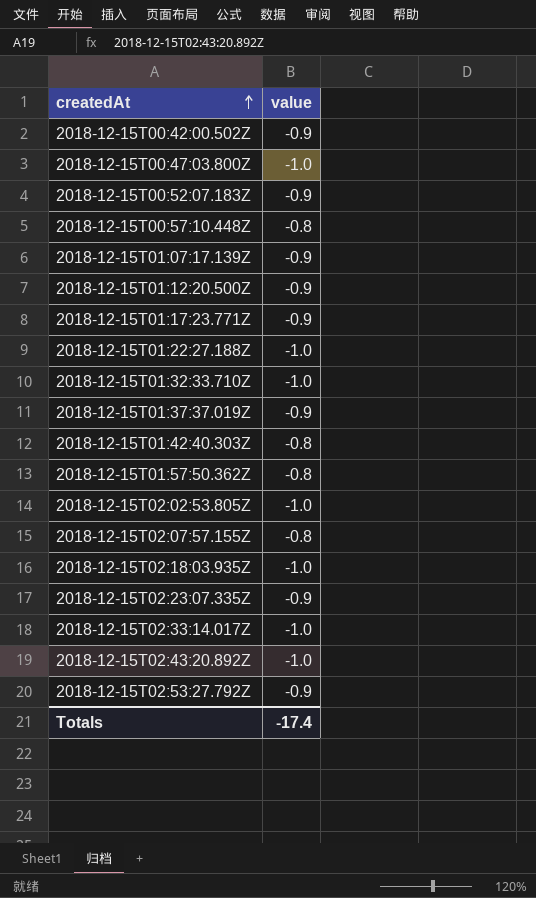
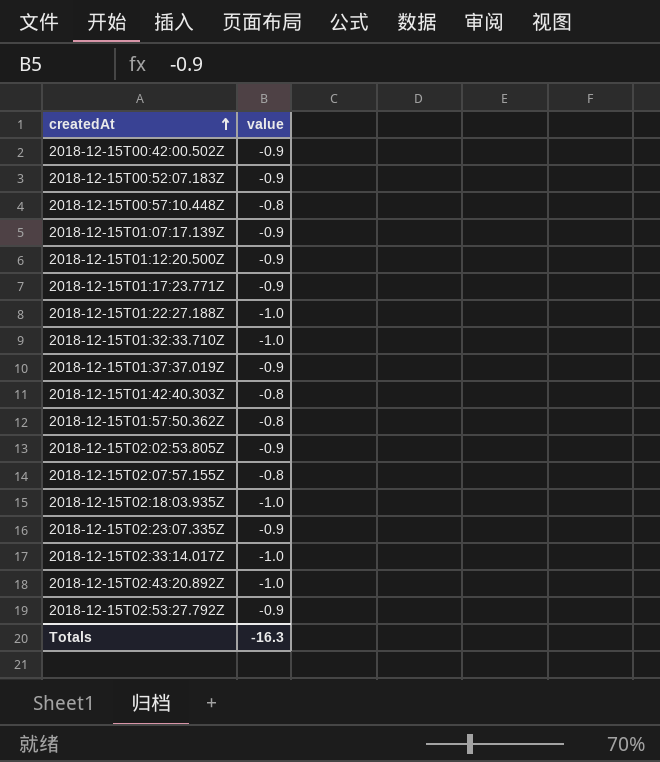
row 2018-12-15T00:47:03.800Z: -1.0 -> none
2018-12-15T02:02:53.805Z | value: -1.0 -> -0.9
Totals | value: -17.4 -> -16.3

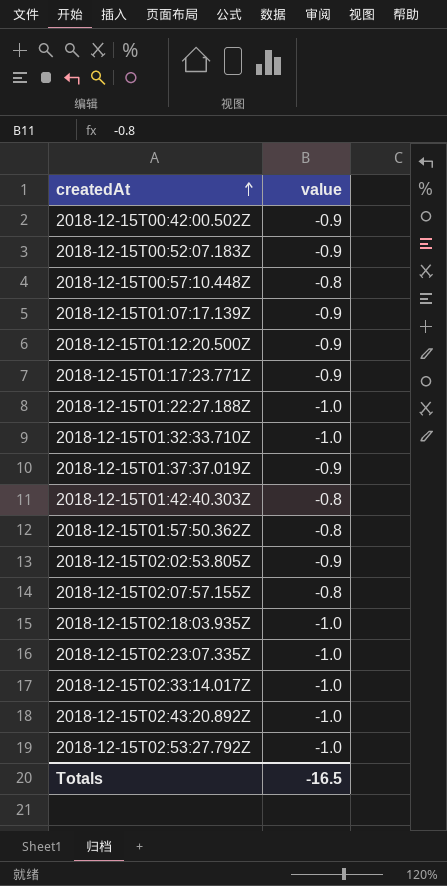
2018-12-15T02:23:07.335Z | value: -0.9 -> -1.0
2018-12-15T02:53:27.792Z | value: -0.9 -> -1.0
Totals | value: -16.3 -> -16.5

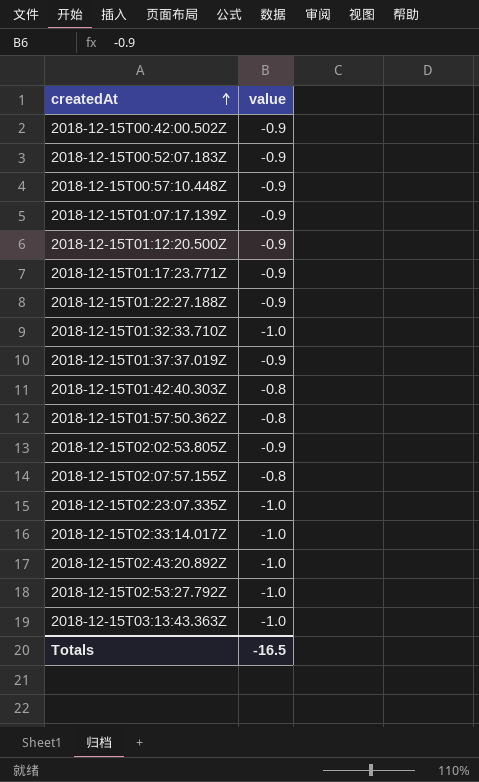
row 2018-12-15T02:18:03.935Z: -1.0 -> none
2018-12-15T00:57:10.448Z | value: -0.8 -> -0.9
2018-12-15T01:22:27.188Z | value: -1.0 -> -0.9
row 2018-12-15T03:13:43.363Z: none -> -1.0

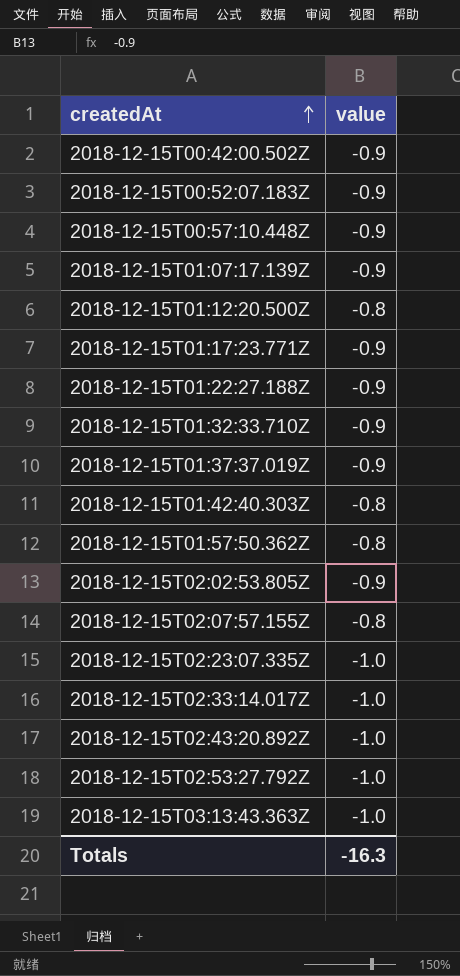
2018-12-15T01:12:20.500Z | value: -0.9 -> -0.8
2018-12-15T01:32:33.710Z | value: -1.0 -> -0.9
Totals | value: -16.5 -> -16.3

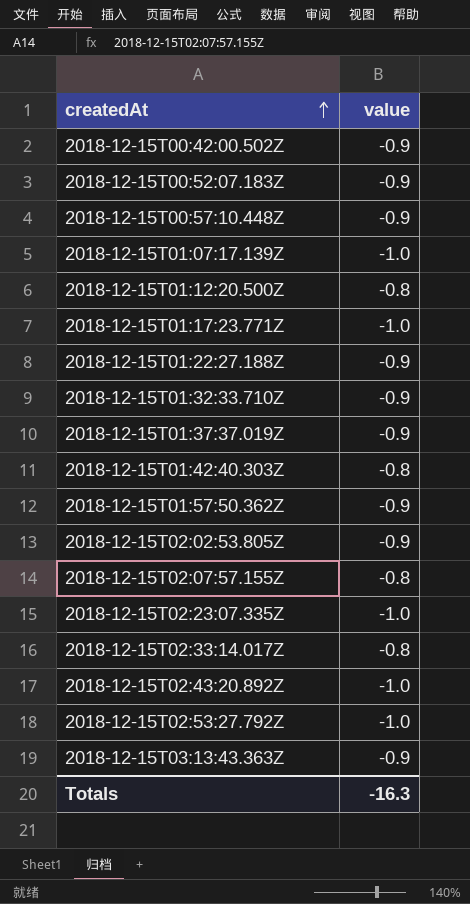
2018-12-15T01:07:17.139Z | value: -0.9 -> -1.0
2018-12-15T01:17:23.771Z | value: -0.9 -> -1.0
2018-12-15T01:57:50.362Z | value: -0.8 -> -0.9
2018-12-15T02:33:14.017Z | value: -1.0 -> -0.8
2018-12-15T03:13:43.363Z | value: -1.0 -> -0.9

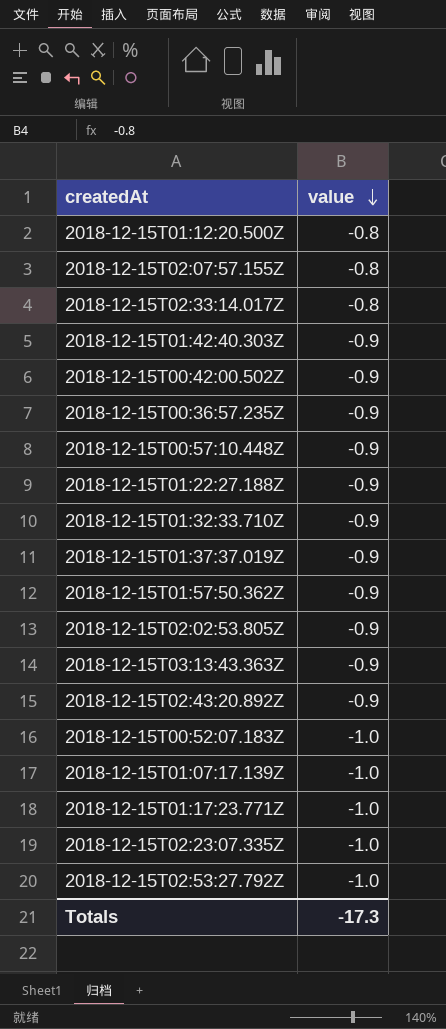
row order: createdAt ascending -> value descending
2018-12-15T01:42:40.303Z | value: -0.8 -> -0.9
row 2018-12-15T00:36:57.235Z: none -> -0.9
2018-12-15T02:43:20.892Z | value: -1.0 -> -0.9
2018-12-15T00:52:07.183Z | value: -0.9 -> -1.0
Totals | value: -16.3 -> -17.3

